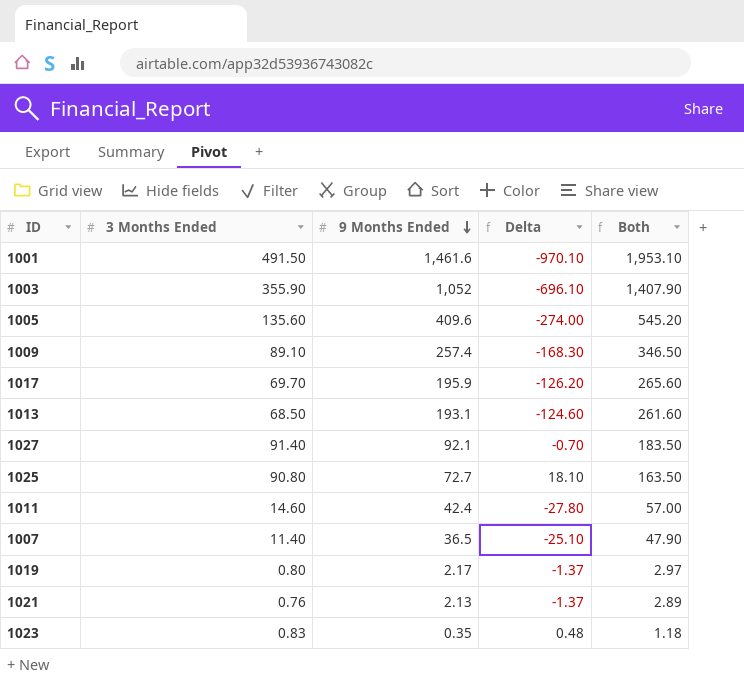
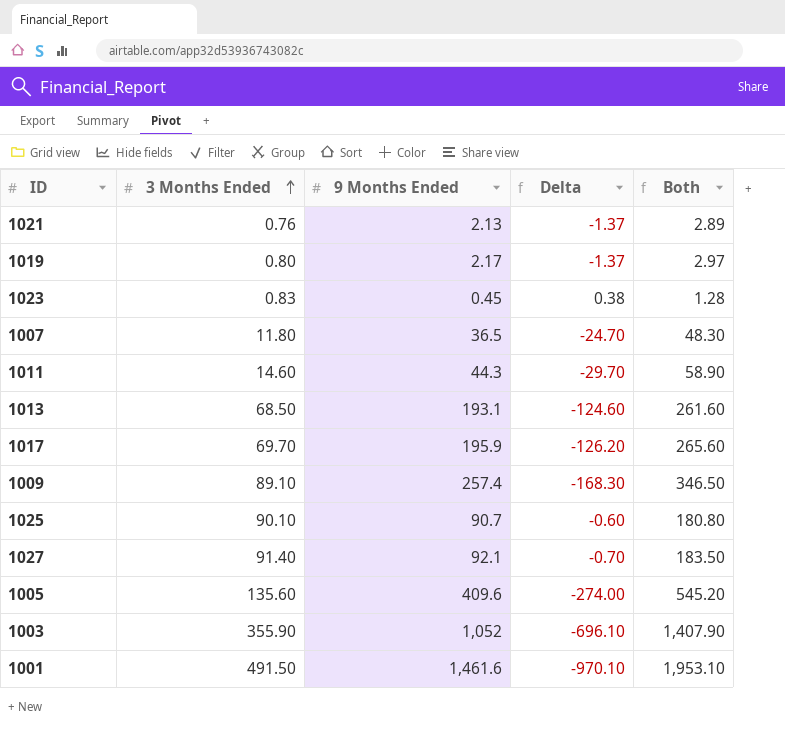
row order: 9 Months Ended descending -> 3 Months Ended ascending
1023 | 9 Months Ended: 0.35 -> 0.45
1023 | Delta: 0.48 -> 0.38
1023 | Both: 1.18 -> 1.28
1007 | 3 Months Ended: 11.40 -> 11.80
1007 | Delta: -25.10 -> -24.70
1007 | Both: 47.90 -> 48.30
1011 | 9 Months Ended: 42.4 -> 44.3
1011 | Delta: -27.80 -> -29.70
1011 | Both: 57.00 -> 58.90
1025 | 3 Months Ended: 90.80 -> 90.10
1025 | 9 Months Ended: 72.7 -> 90.7
1025 | Delta: 18.10 -> -0.60
1025 | Both: 163.50 -> 180.80

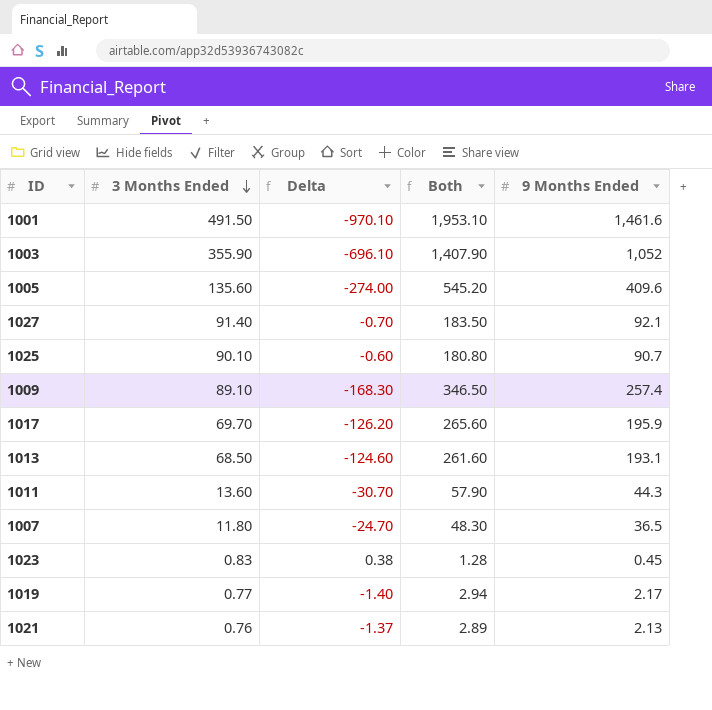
row order: 3 Months Ended ascending -> 3 Months Ended descending
column 9 Months Ended | position: 3 -> 5
1011 | 3 Months Ended: 14.60 -> 13.60
1011 | Delta: -29.70 -> -30.70
1011 | Both: 58.90 -> 57.90
1019 | 3 Months Ended: 0.80 -> 0.77
1019 | Delta: -1.37 -> -1.40
1019 | Both: 2.97 -> 2.94

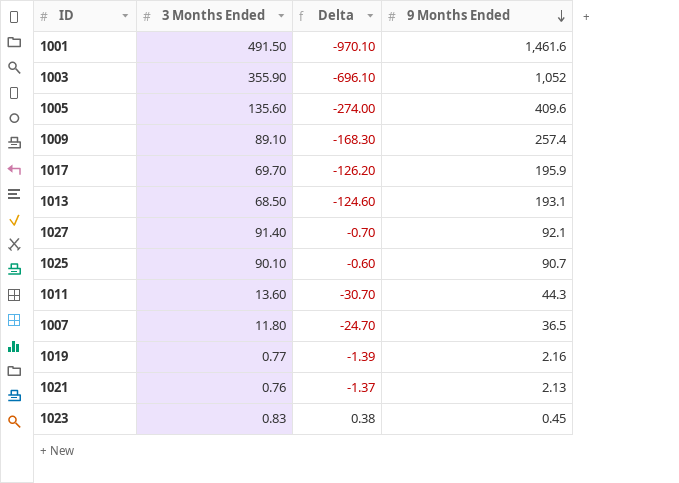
row order: 3 Months Ended descending -> 9 Months Ended descending
column Both | formula: [3 Months Ended] + [9 Months Ended] -> none
1019 | Delta: -1.40 -> -1.39
1019 | 9 Months Ended: 2.17 -> 2.16

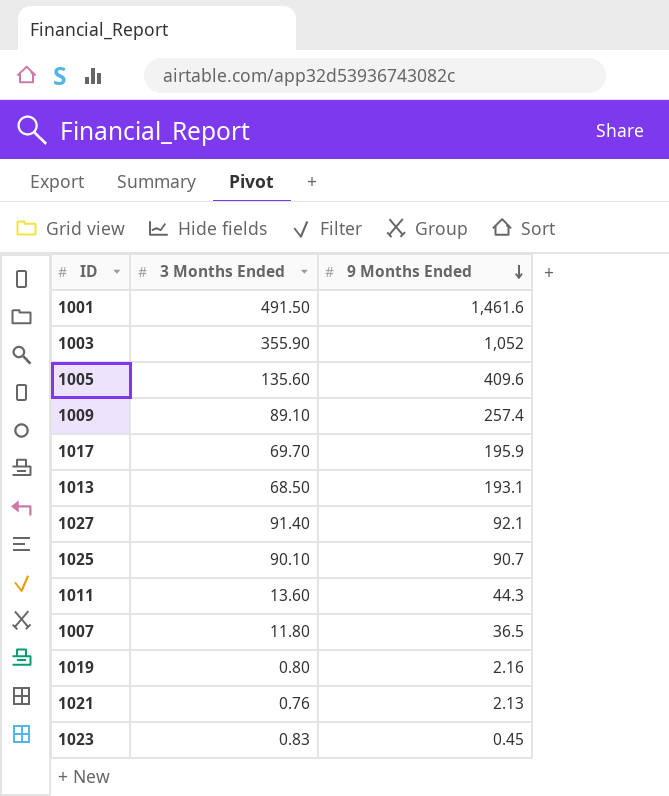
column Delta | formula: [3 Months Ended] - [9 Months Ended] -> none
1019 | 3 Months Ended: 0.77 -> 0.80

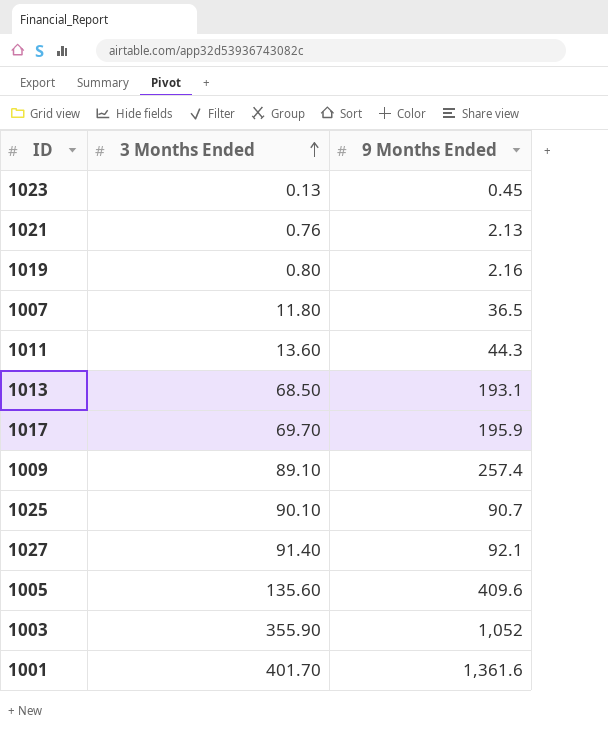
row order: 9 Months Ended descending -> 3 Months Ended ascending
1023 | 3 Months Ended: 0.83 -> 0.13
1001 | 3 Months Ended: 491.50 -> 401.70
1001 | 9 Months Ended: 1,461.6 -> 1,361.6

